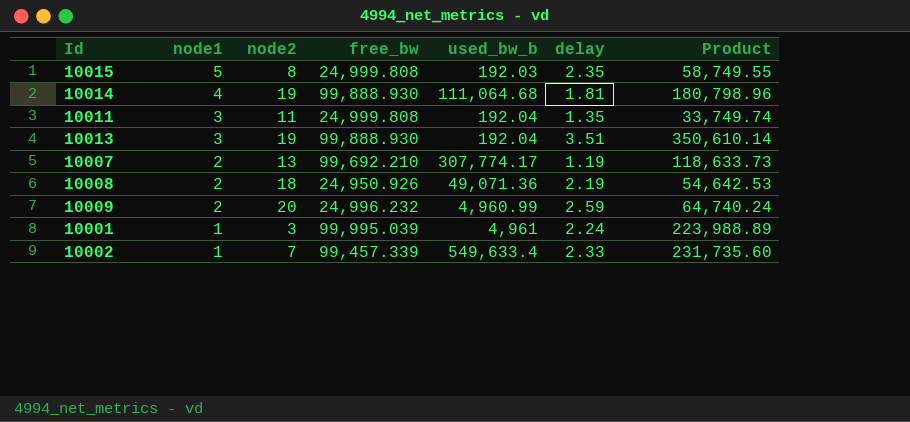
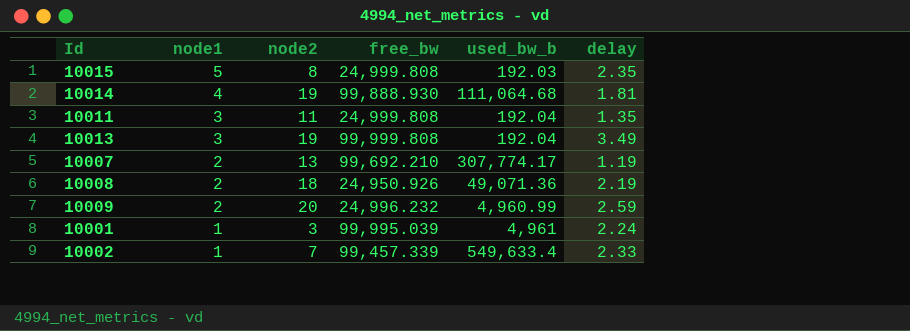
column Product | formula: [free_bw] * [delay] -> none
10013 | free_bw: 99,888.930 -> 99,999.808
10013 | delay: 3.51 -> 3.49

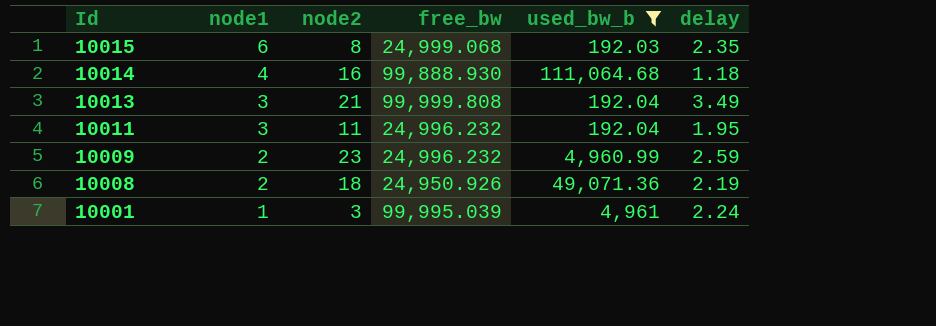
filter: none -> used_bw_b <= 111,064.68
row order: node1 descending -> Id descending
10015 | node1: 5 -> 6
10015 | free_bw: 24,999.808 -> 24,999.068
10014 | node2: 19 -> 16
10014 | delay: 1.81 -> 1.18
10013 | node2: 19 -> 21
10011 | free_bw: 24,999.808 -> 24,996.232
10011 | delay: 1.35 -> 1.95
10009 | node2: 20 -> 23

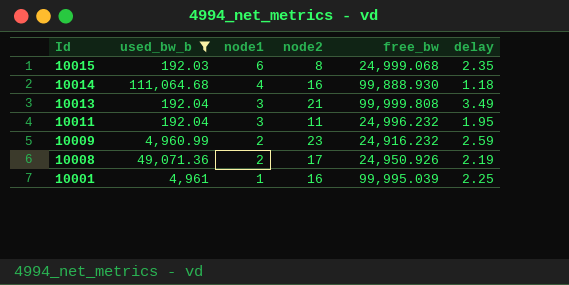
column used_bw_b | position: 5 -> 2
10009 | free_bw: 24,996.232 -> 24,916.232
10008 | node2: 18 -> 17
10001 | node2: 3 -> 16
10001 | delay: 2.24 -> 2.25

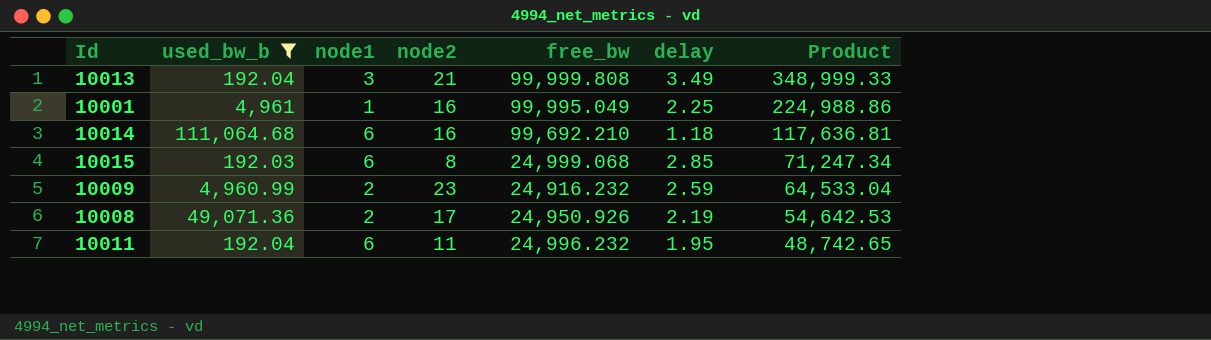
row order: Id descending -> Product descending
column Product | formula: none -> [free_bw] * [delay]
10001 | free_bw: 99,995.039 -> 99,995.049
10014 | node1: 4 -> 6
10014 | free_bw: 99,888.930 -> 99,692.210
10015 | delay: 2.35 -> 2.85
10011 | node1: 3 -> 6

